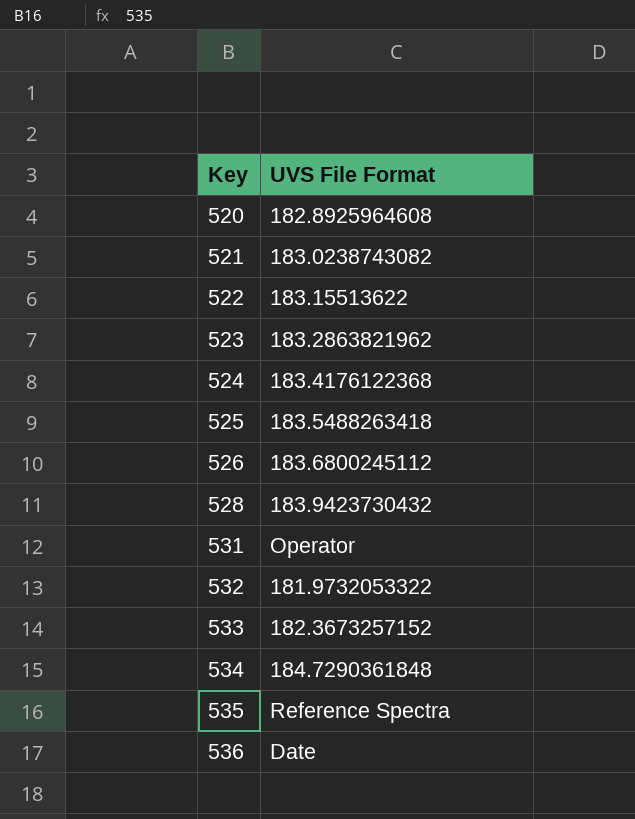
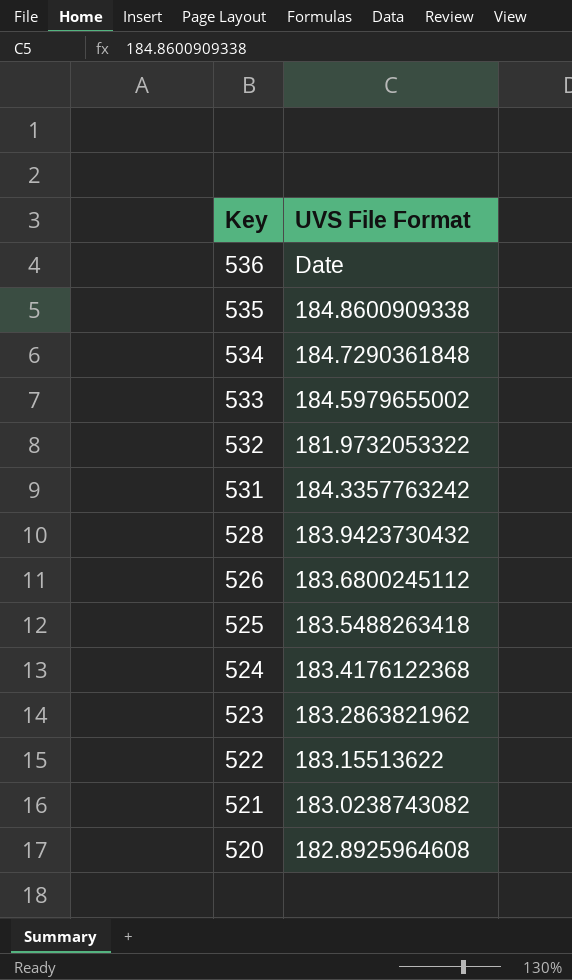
row order: Key ascending -> Key descending
535 | UVS File Format: Reference Spectra -> 184.8600909338
533 | UVS File Format: 182.3673257152 -> 184.5979655002
531 | UVS File Format: Operator -> 184.3357763242

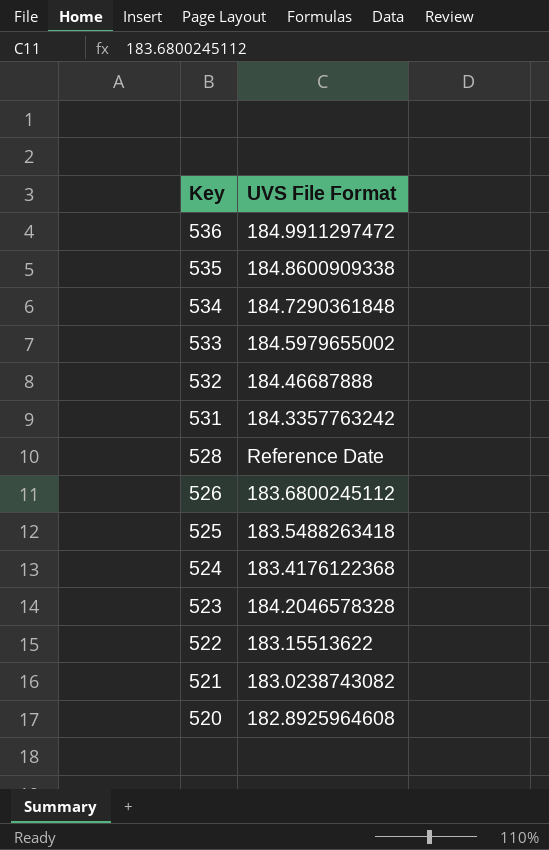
536 | UVS File Format: Date -> 184.9911297472
532 | UVS File Format: 181.9732053322 -> 184.46687888
528 | UVS File Format: 183.9423730432 -> Reference Date
523 | UVS File Format: 183.2863821962 -> 184.2046578328

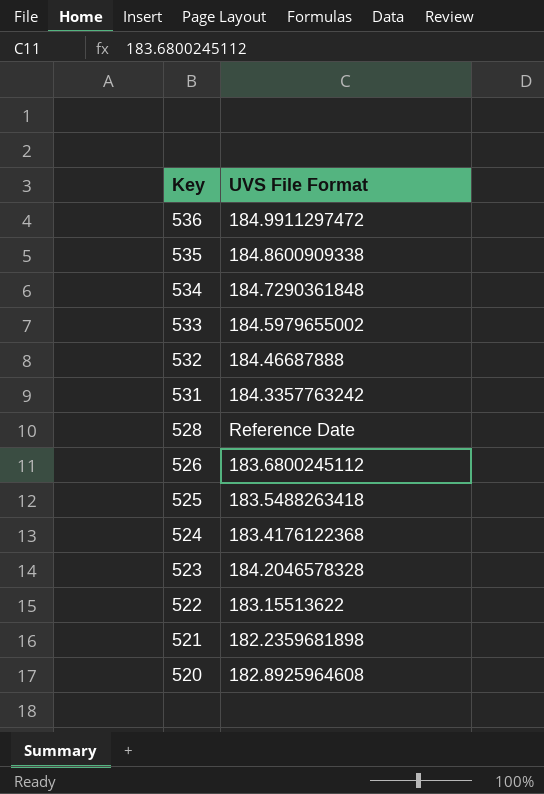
521 | UVS File Format: 183.0238743082 -> 182.2359681898

